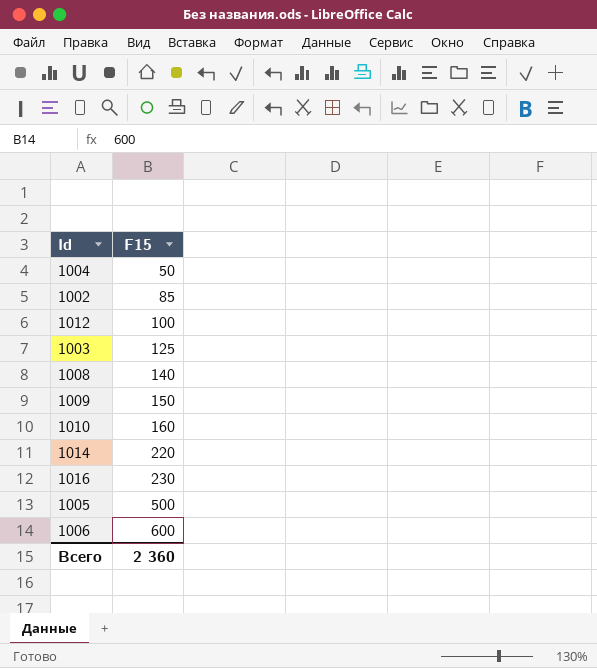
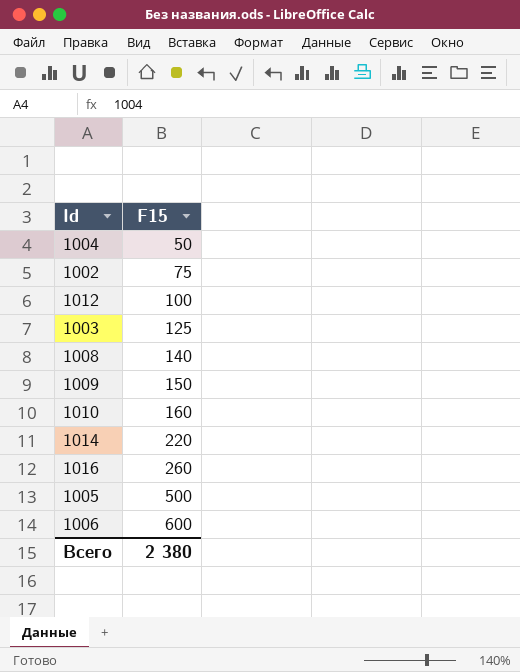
1002 | F15: 85 -> 75
1016 | F15: 230 -> 260
Всего | F15: 2 360 -> 2 380

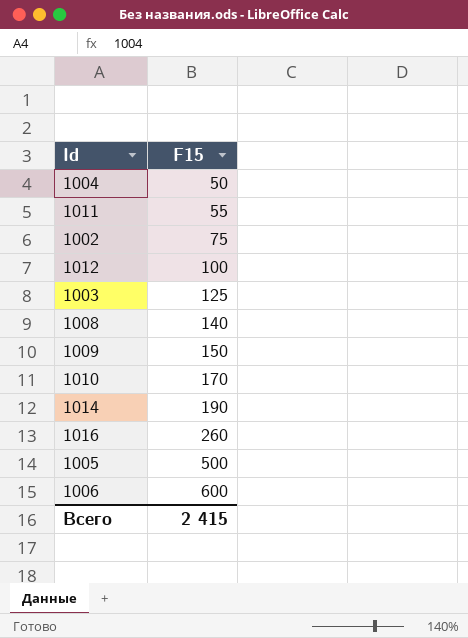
row 1011: none -> 55
1010 | F15: 160 -> 170
1014 | F15: 220 -> 190
Всего | F15: 2 380 -> 2 415

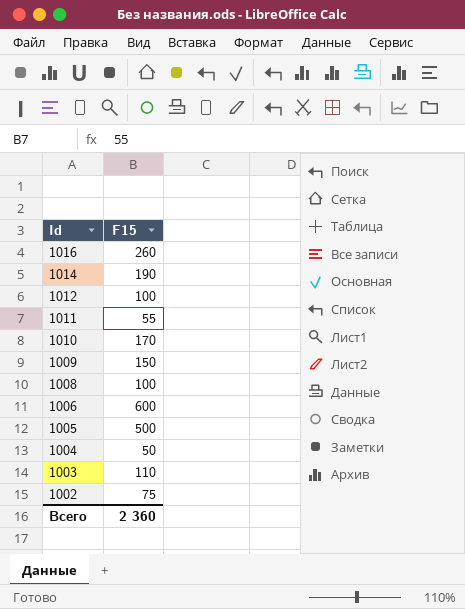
row order: F15 ascending -> Id descending
1008 | F15: 140 -> 100
1003 | F15: 125 -> 110
Всего | F15: 2 415 -> 2 360

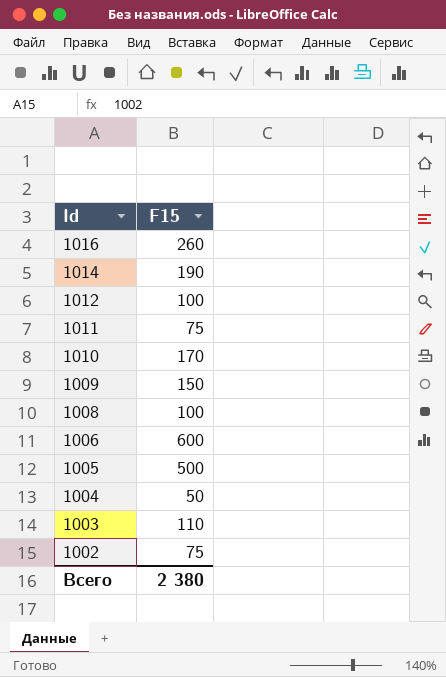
1011 | F15: 55 -> 75
Всего | F15: 2 360 -> 2 380

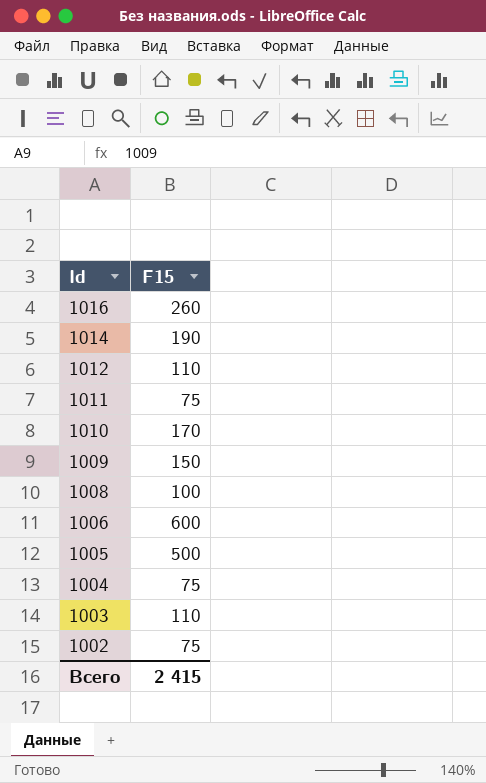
1012 | F15: 100 -> 110
1004 | F15: 50 -> 75
Всего | F15: 2 380 -> 2 415

